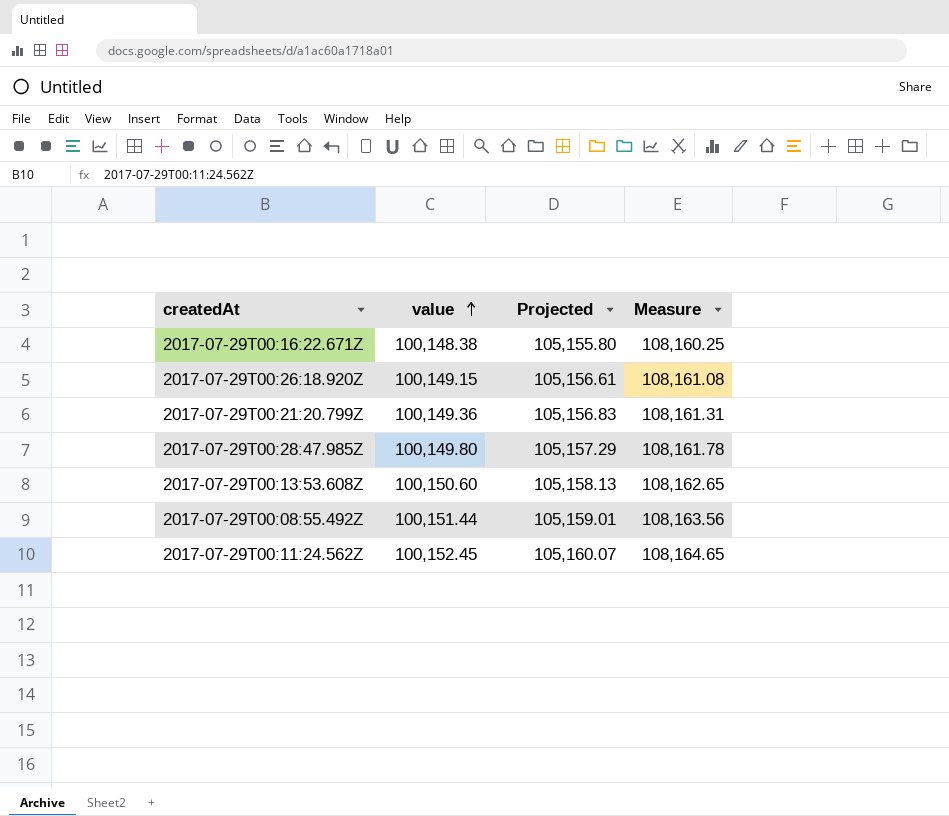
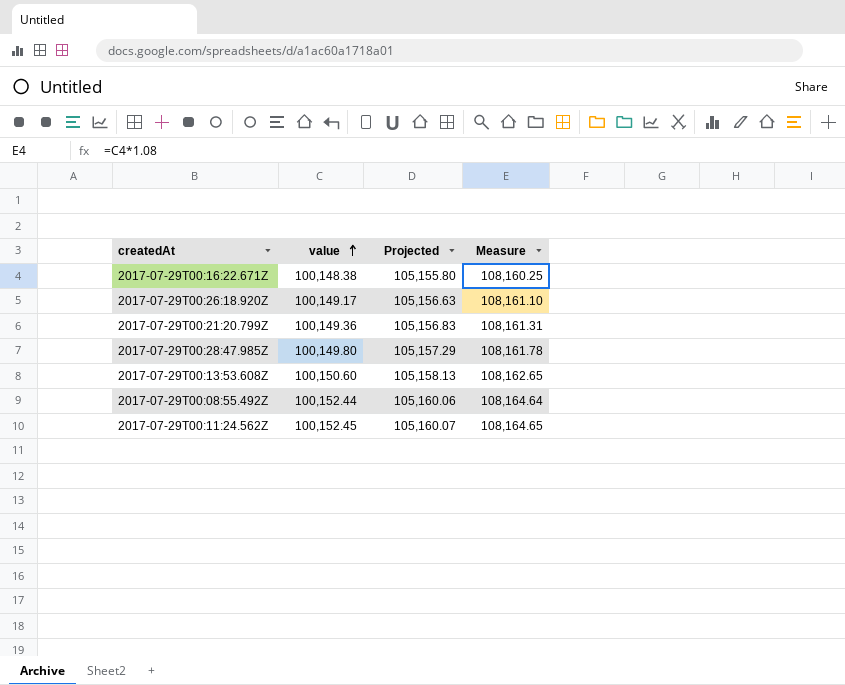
2017-07-29T00:26:18.920Z | value: 100,149.15 -> 100,149.17
2017-07-29T00:26:18.920Z | Projected: 105,156.61 -> 105,156.63
2017-07-29T00:26:18.920Z | Measure: 108,161.08 -> 108,161.10
2017-07-29T00:08:55.492Z | value: 100,151.44 -> 100,152.44
2017-07-29T00:08:55.492Z | Projected: 105,159.01 -> 105,160.06
2017-07-29T00:08:55.492Z | Measure: 108,163.56 -> 108,164.64

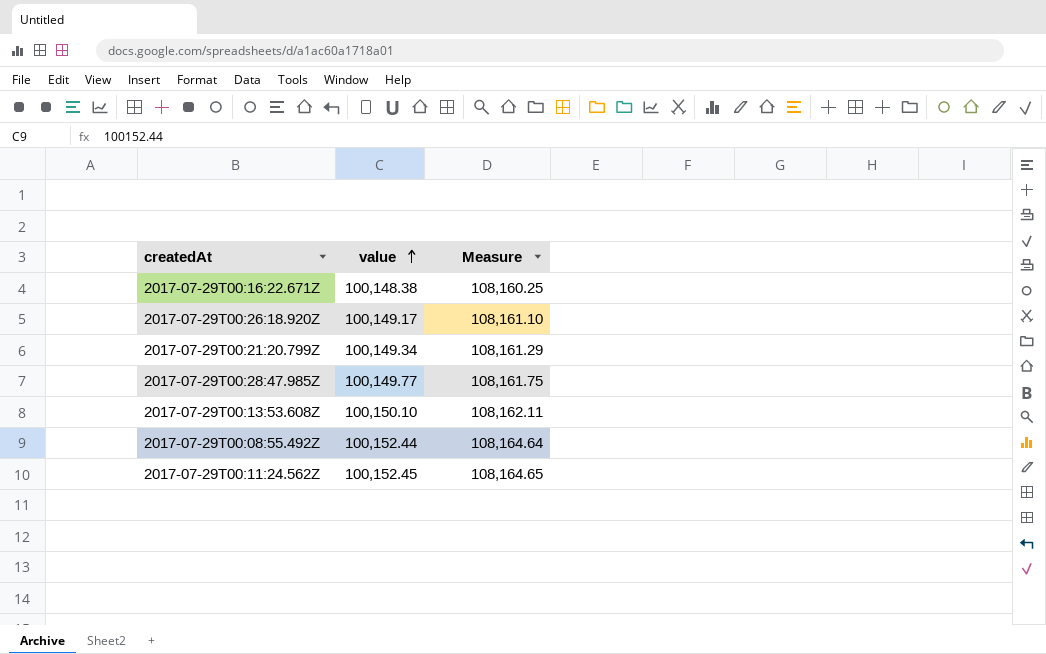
column Projected | formula: [value] * 1.05 -> none
2017-07-29T00:21:20.799Z | value: 100,149.36 -> 100,149.34
2017-07-29T00:21:20.799Z | Measure: 108,161.31 -> 108,161.29
2017-07-29T00:28:47.985Z | value: 100,149.80 -> 100,149.77
2017-07-29T00:28:47.985Z | Measure: 108,161.78 -> 108,161.75
2017-07-29T00:13:53.608Z | value: 100,150.60 -> 100,150.10
2017-07-29T00:13:53.608Z | Measure: 108,162.65 -> 108,162.11

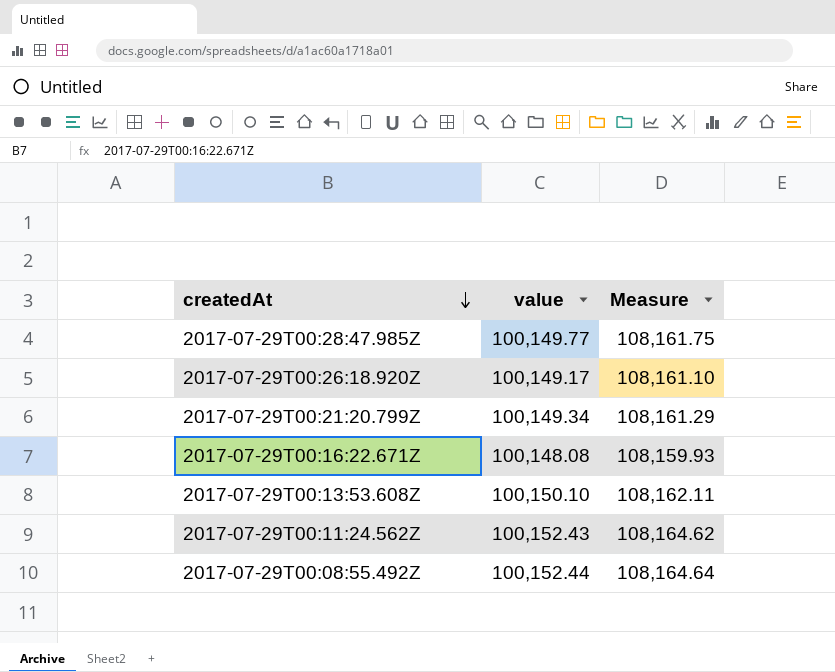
row order: value ascending -> createdAt descending
2017-07-29T00:16:22.671Z | value: 100,148.38 -> 100,148.08
2017-07-29T00:16:22.671Z | Measure: 108,160.25 -> 108,159.93
2017-07-29T00:11:24.562Z | value: 100,152.45 -> 100,152.43
2017-07-29T00:11:24.562Z | Measure: 108,164.65 -> 108,164.62

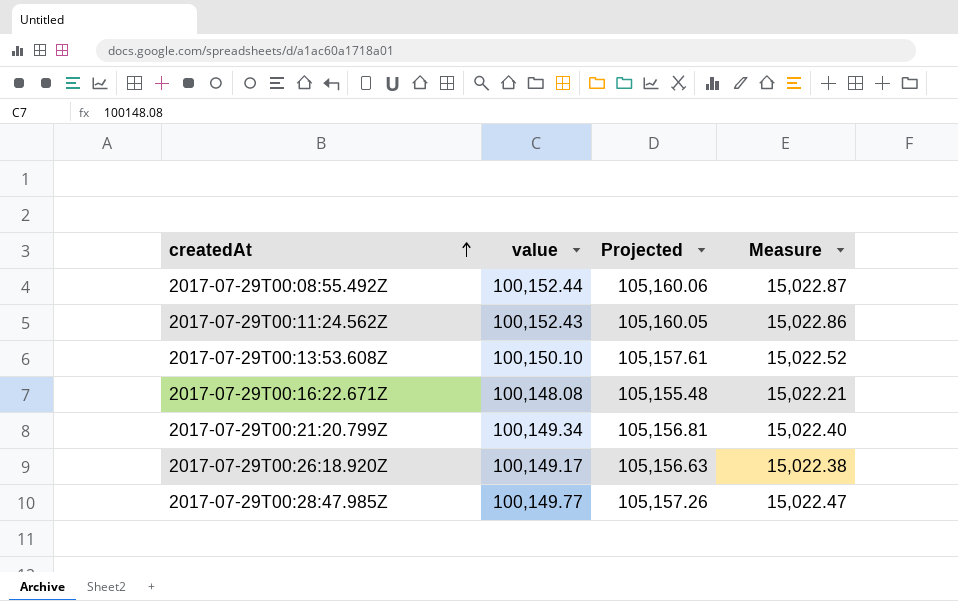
row order: createdAt descending -> createdAt ascending
column Projected | formula: none -> [value] * 1.05
column Measure | formula: [value] * 1.08 -> [value] * 0.15

